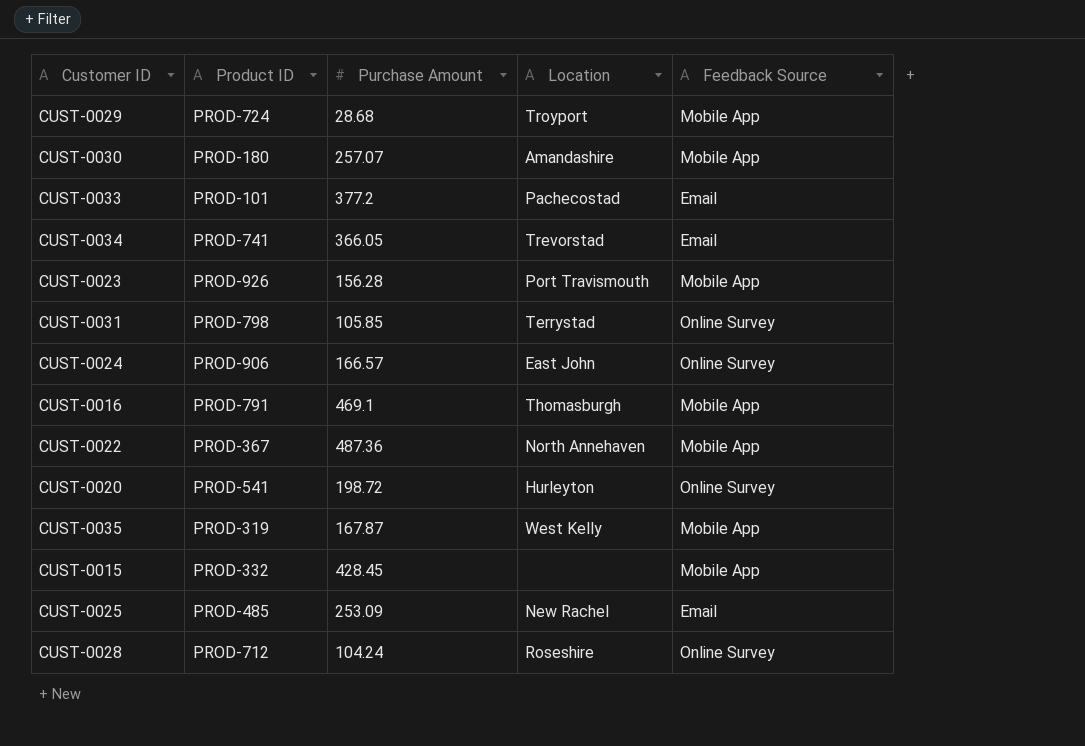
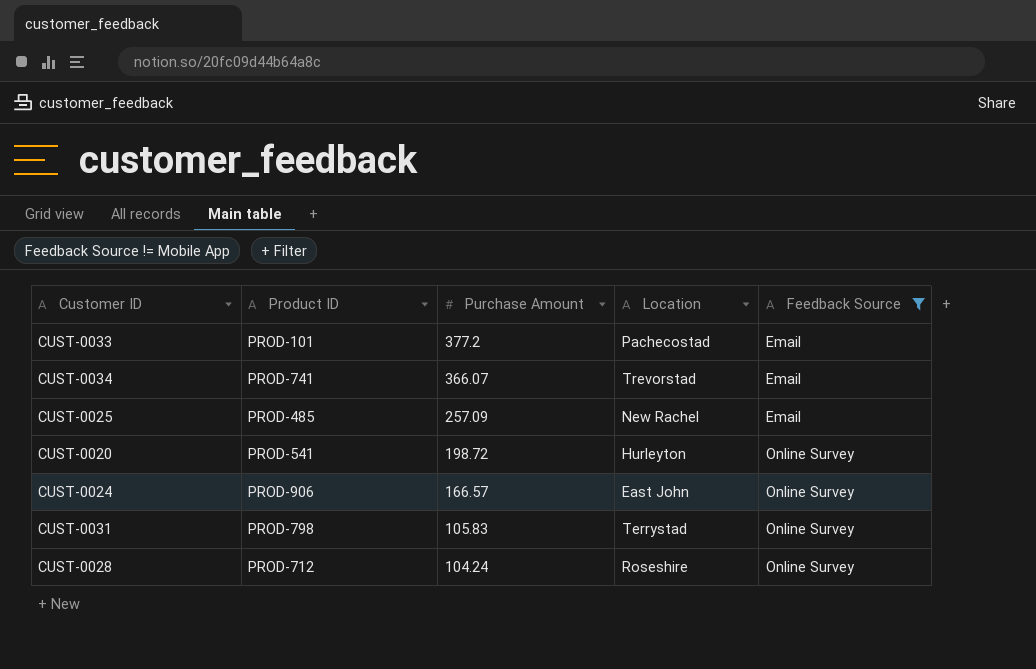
filter: none -> Feedback Source != Mobile App
row order: none -> Purchase Amount descending
CUST-0034 | Purchase Amount: 366.05 -> 366.07
CUST-0025 | Purchase Amount: 253.09 -> 257.09
CUST-0031 | Purchase Amount: 105.85 -> 105.83

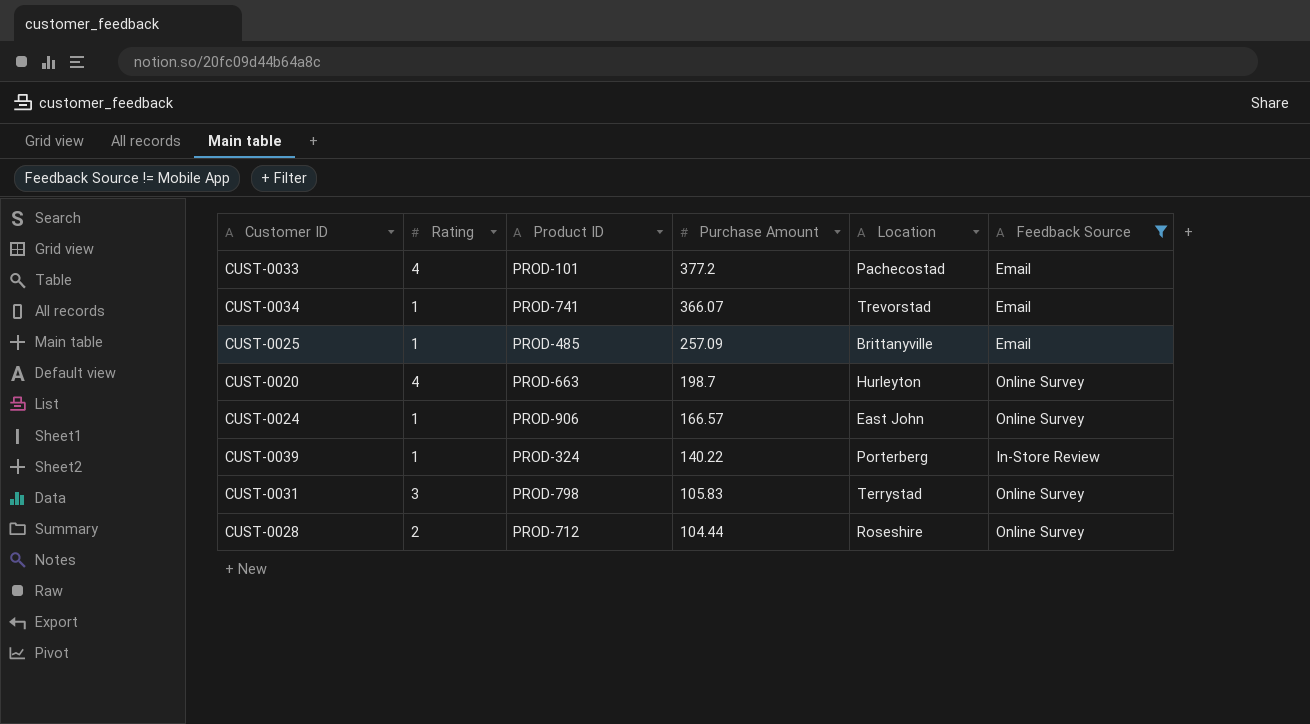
column Rating | position: none -> 2
CUST-0025 | Location: New Rachel -> Brittanyville
CUST-0020 | Product ID: PROD-541 -> PROD-663
CUST-0020 | Purchase Amount: 198.72 -> 198.7
row CUST-0039: none -> 1 | PROD-324 | 140.22 | Porterberg | In-Store Review
CUST-0028 | Purchase Amount: 104.24 -> 104.44

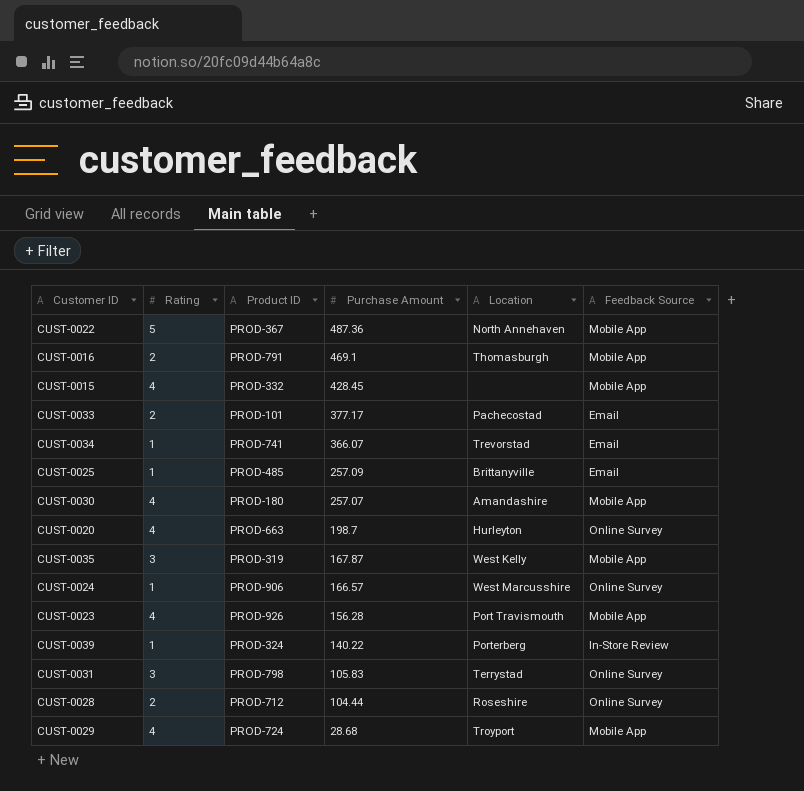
filter: Feedback Source != Mobile App -> none
CUST-0033 | Rating: 4 -> 2
CUST-0033 | Purchase Amount: 377.2 -> 377.17
CUST-0024 | Location: East John -> West Marcusshire

